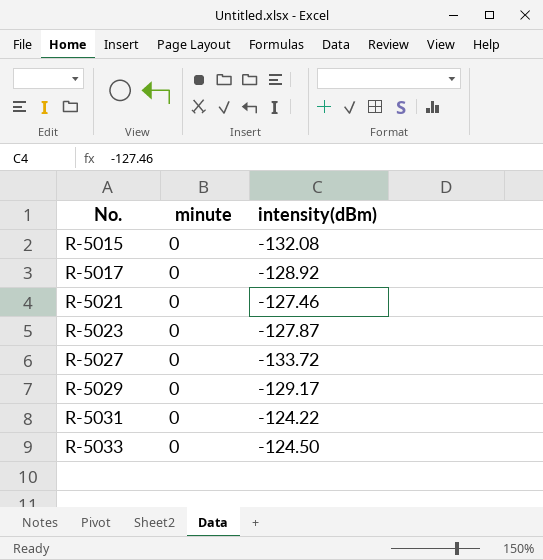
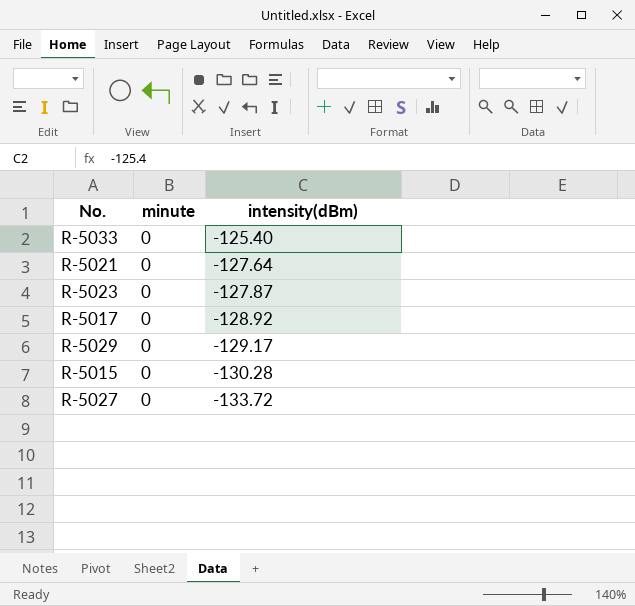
row order: No. ascending -> intensity(dBm) descending
row R-5031: 0 | -124.22 -> none
R-5033 | intensity(dBm): -124.50 -> -125.40
R-5021 | intensity(dBm): -127.46 -> -127.64
R-5015 | intensity(dBm): -132.08 -> -130.28

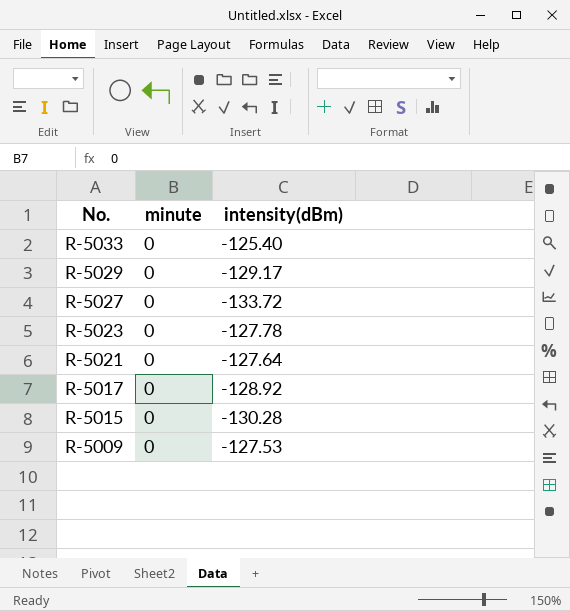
row order: intensity(dBm) descending -> No. descending
R-5023 | intensity(dBm): -127.87 -> -127.78
row R-5009: none -> 0 | -127.53

